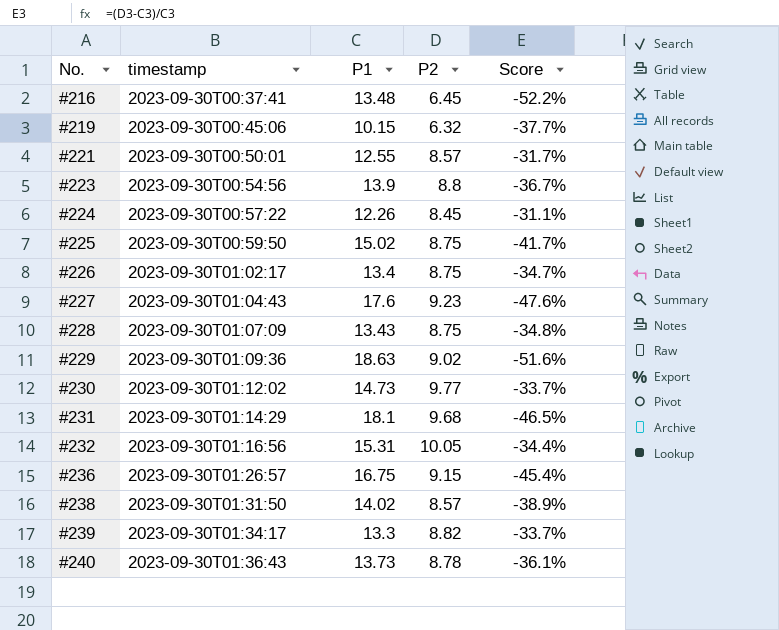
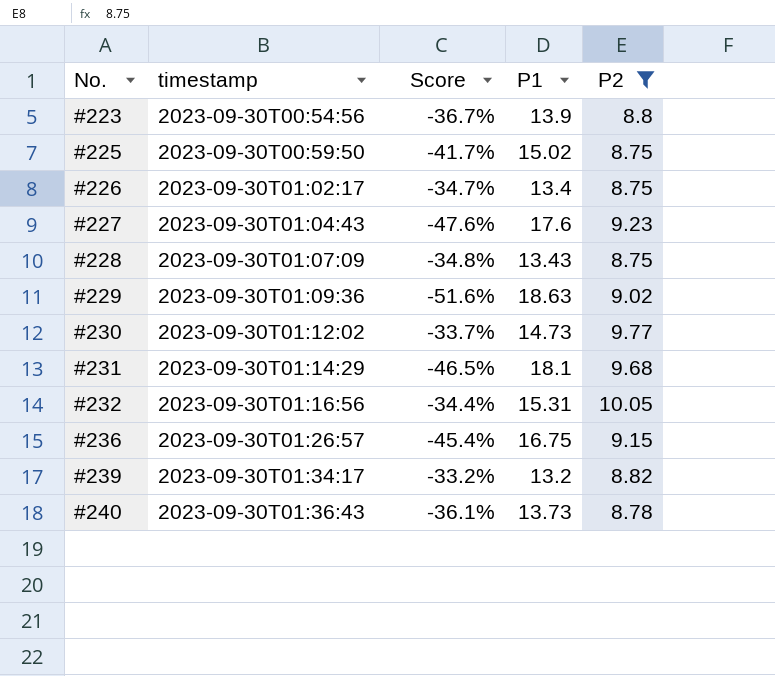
filter: none -> P2 >= 8.75
column Score | position: 5 -> 3
#239 | Score: -33.7% -> -33.2%
#239 | P1: 13.3 -> 13.2

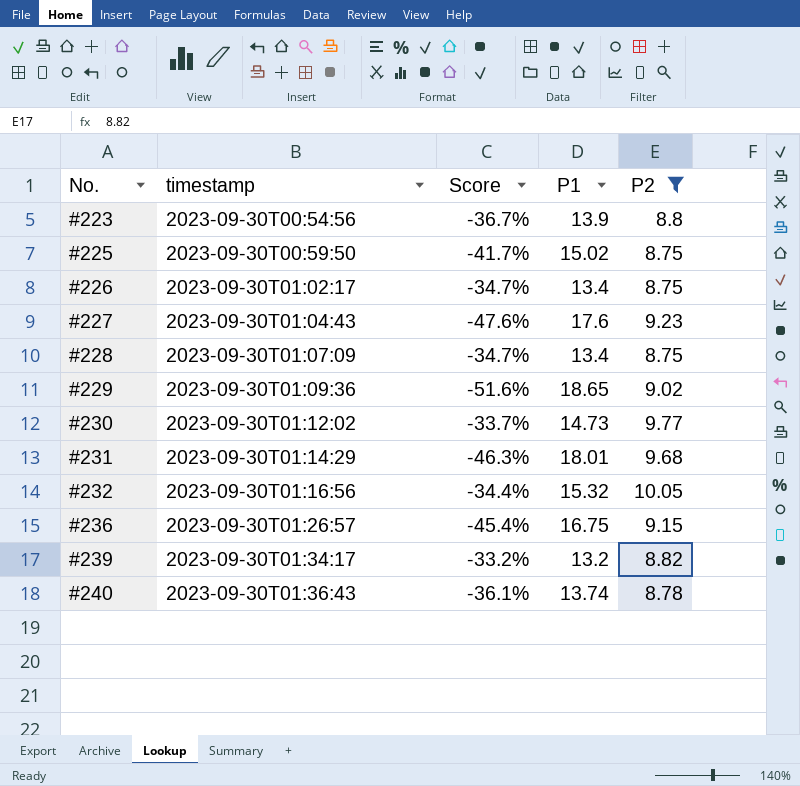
#228 | Score: -34.8% -> -34.7%
#228 | P1: 13.43 -> 13.4
#229 | P1: 18.63 -> 18.65
#231 | Score: -46.5% -> -46.3%
#231 | P1: 18.1 -> 18.01
#232 | P1: 15.31 -> 15.32
#240 | P1: 13.73 -> 13.74

